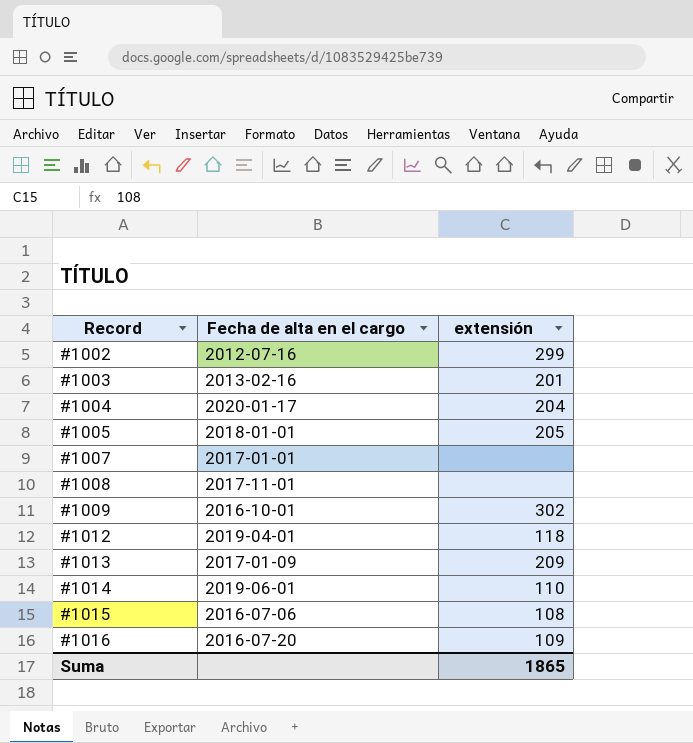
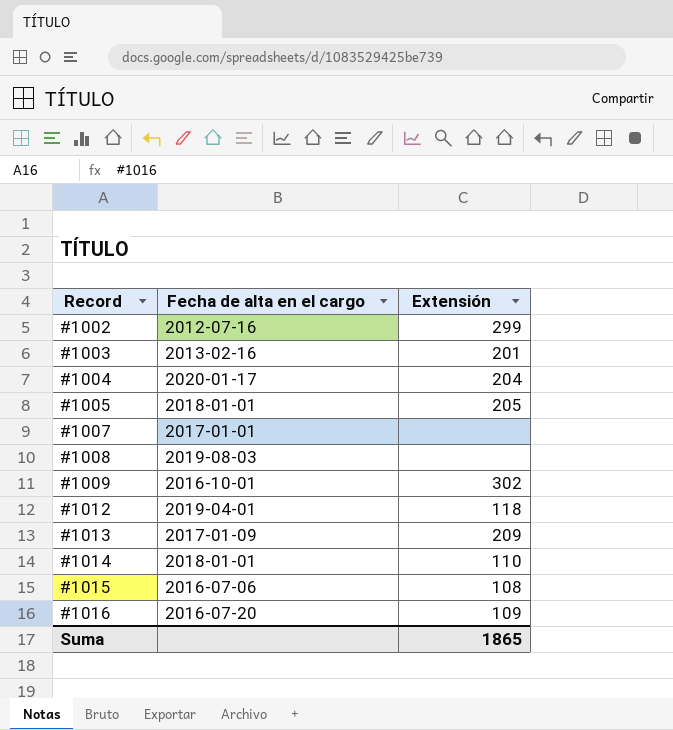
column name: extensión -> Extensión
#1008 | Fecha de alta en el cargo: 2017-11-01 -> 2019-08-03
#1014 | Fecha de alta en el cargo: 2019-06-01 -> 2018-01-01

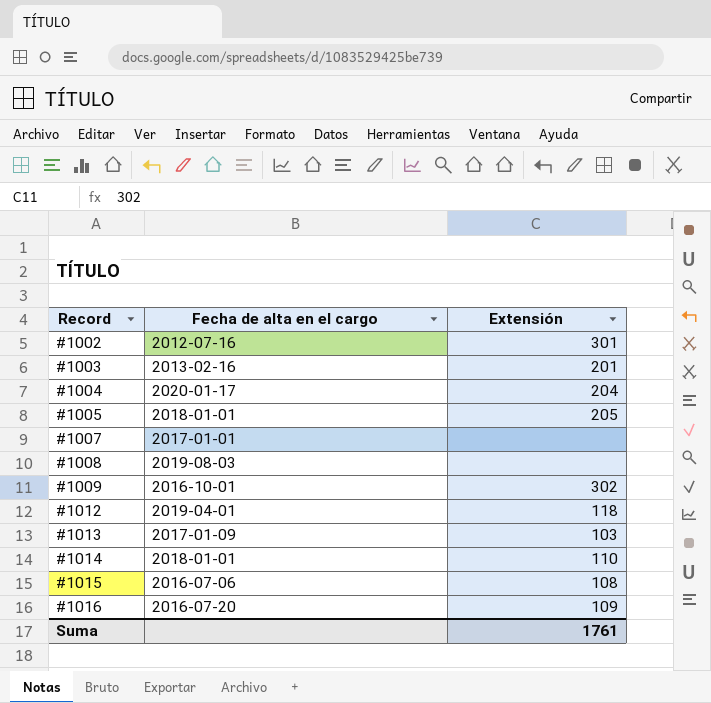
#1002 | Extensión: 299 -> 301
#1013 | Extensión: 209 -> 103
Suma | Extensión: 1865 -> 1761

